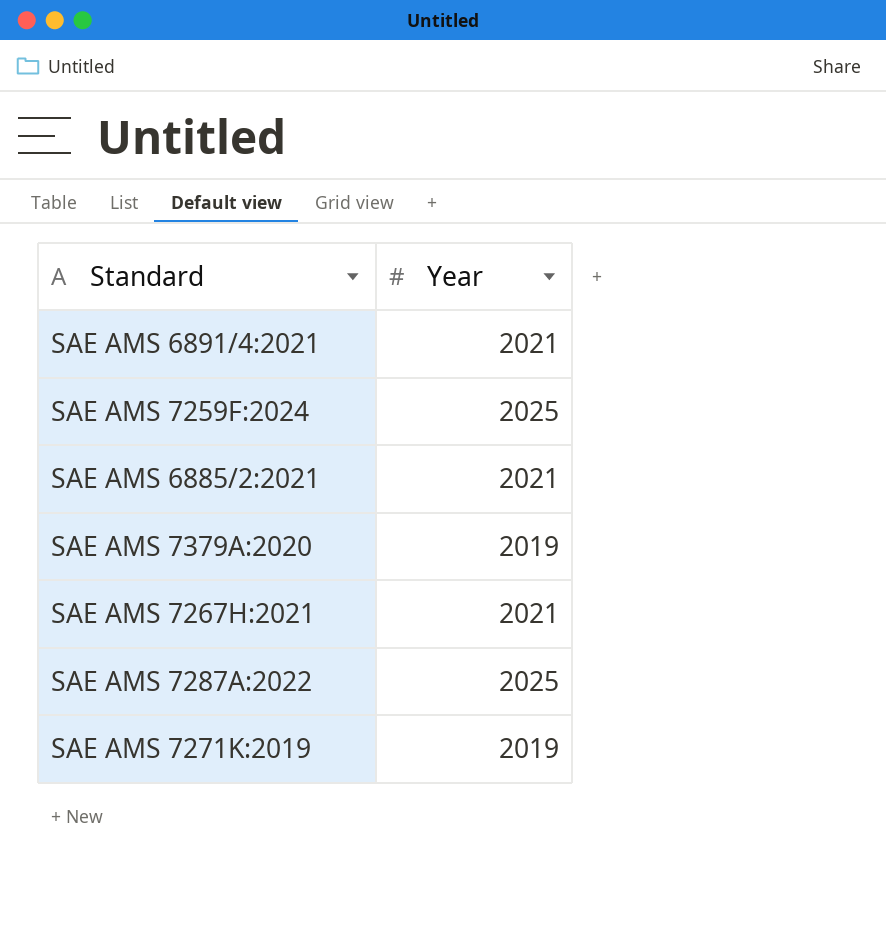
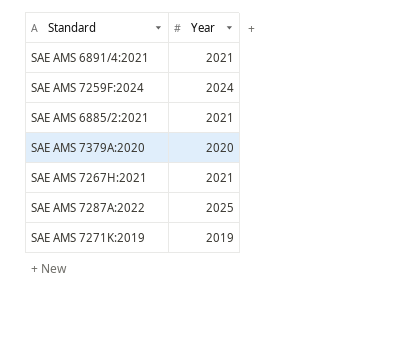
SAE AMS 7259F:2024 | Year: 2025 -> 2024
SAE AMS 7379A:2020 | Year: 2019 -> 2020

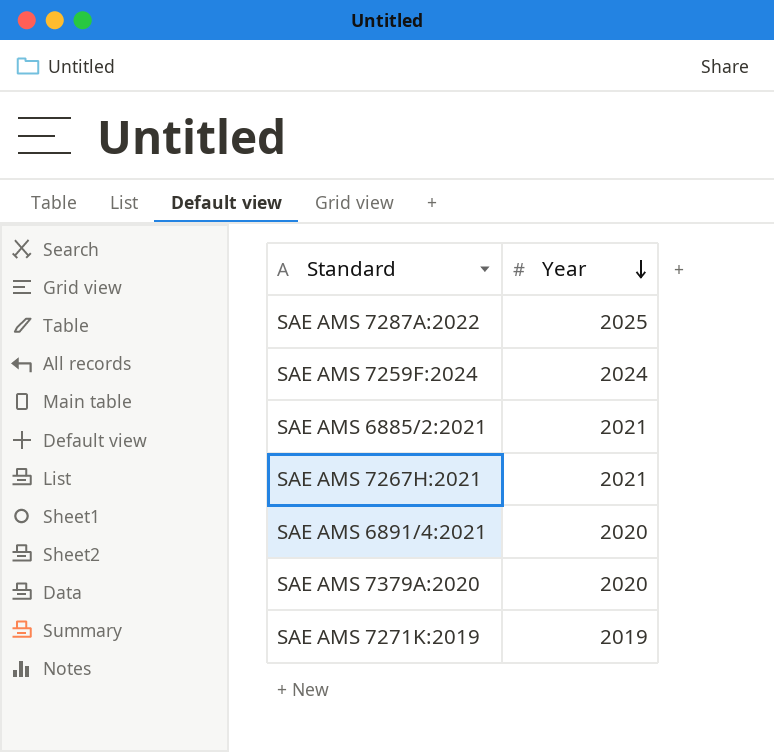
row order: none -> Year descending
SAE AMS 6891/4:2021 | Year: 2021 -> 2020

